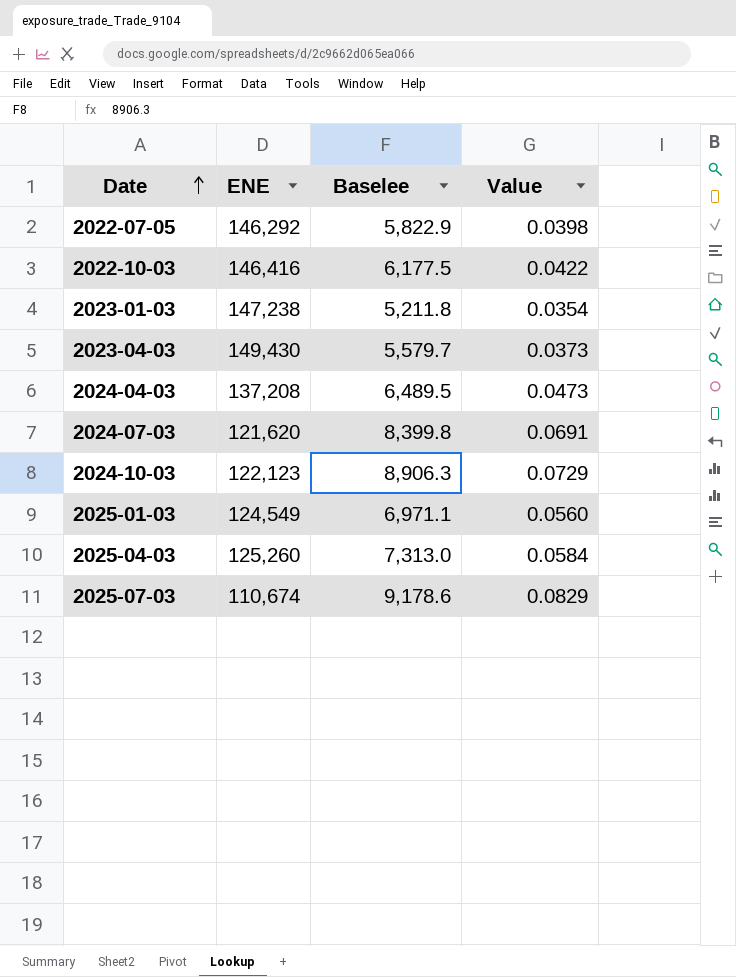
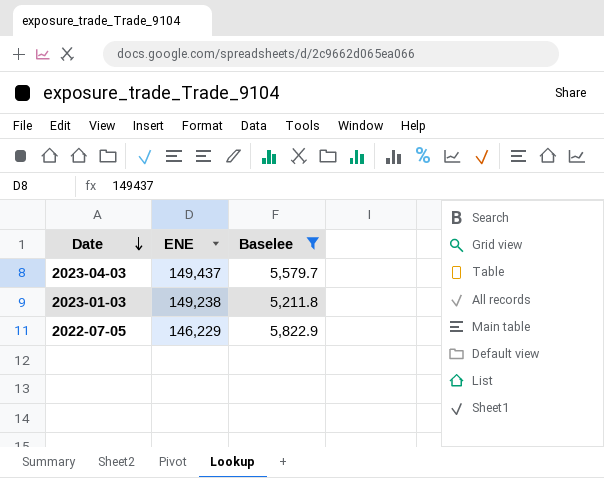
filter: none -> Baselee <= 5,822.9
row order: Date ascending -> Date descending
column Value | formula: [Baselee] / [ENE] -> none
2023-04-03 | ENE: 149,430 -> 149,437
2023-01-03 | ENE: 147,238 -> 149,238
2022-07-05 | ENE: 146,292 -> 146,229

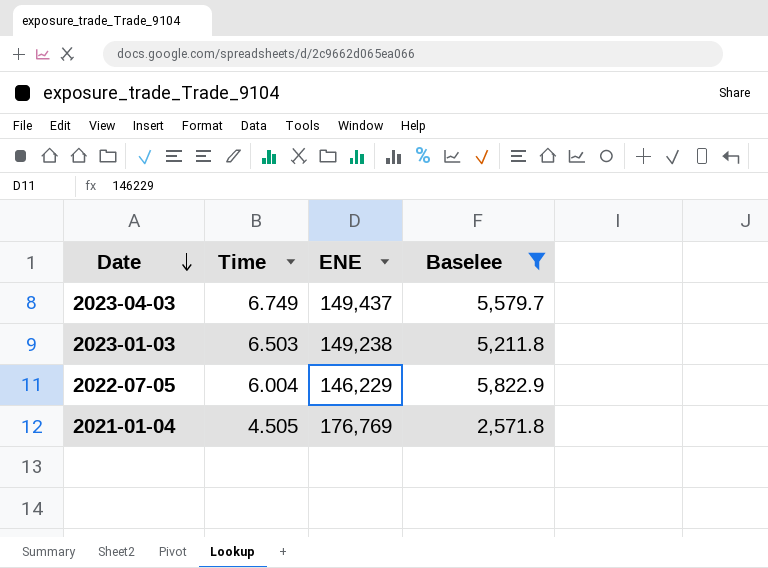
column Time | position: none -> 2
row 2021-01-04: none -> 4.505 | 176,769 | 2,571.8

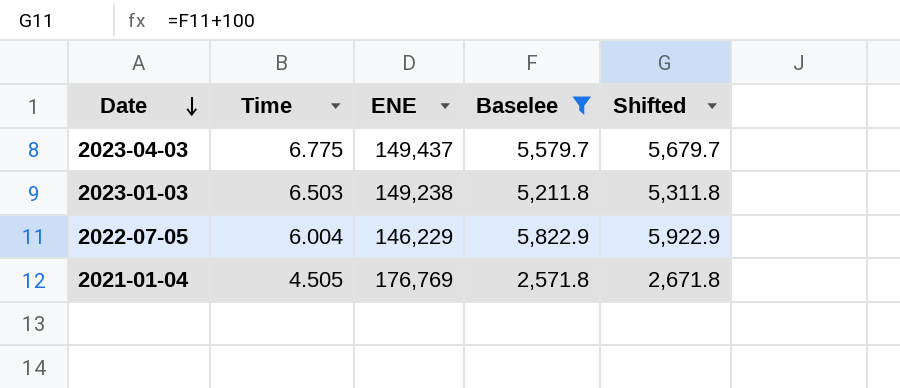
column Shifted | formula: none -> [Baselee] + 100
2023-04-03 | Time: 6.749 -> 6.775

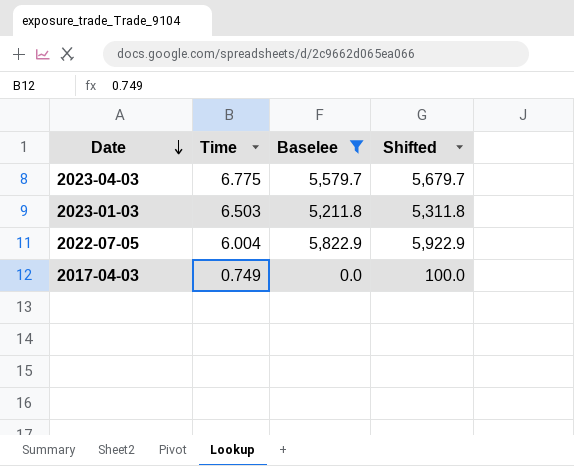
column ENE | position: 3 -> none
row 2021-01-04: 4.505 | 176,769 | 2,571.8 | 2,671.8 -> none
row 2017-04-03: none -> 0.749 | 0.0 | 100.0

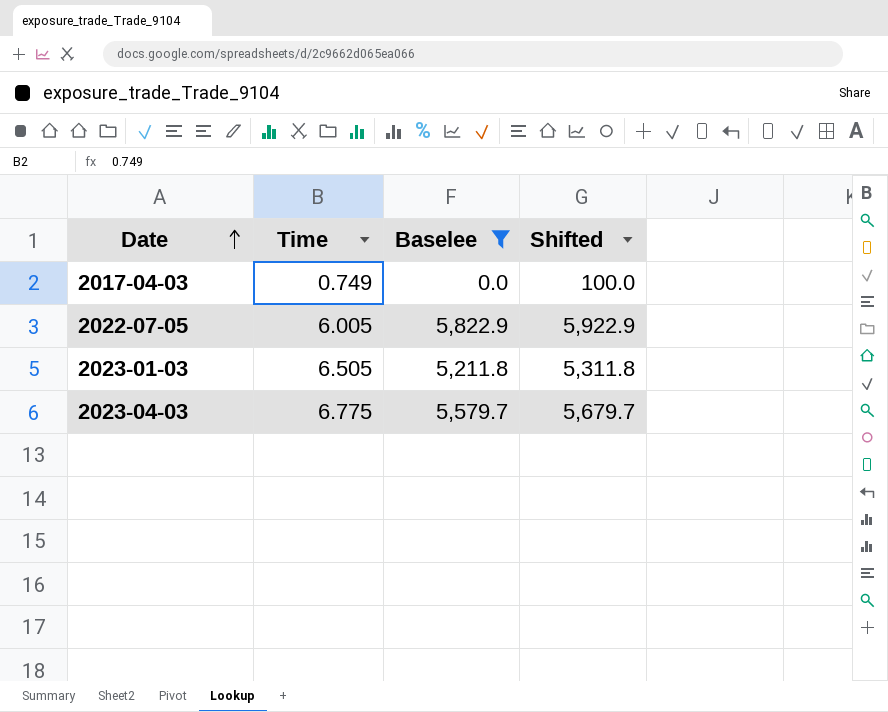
row order: Date descending -> Date ascending
2022-07-05 | Time: 6.004 -> 6.005
2023-01-03 | Time: 6.503 -> 6.505

